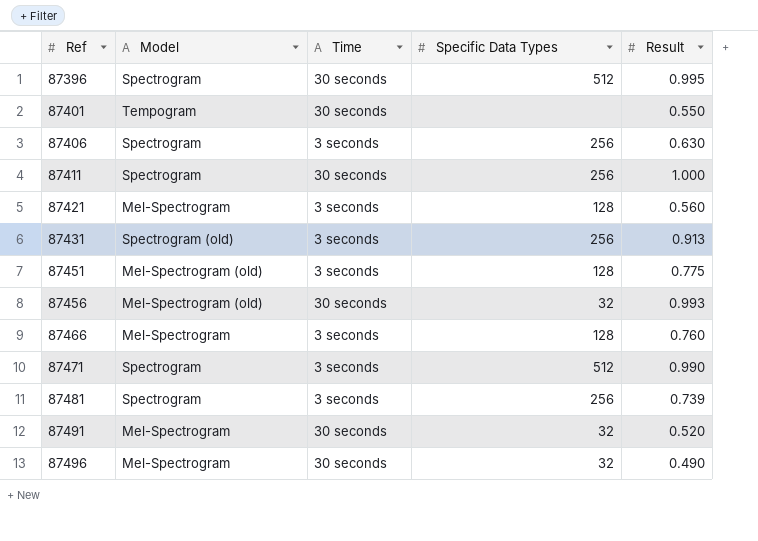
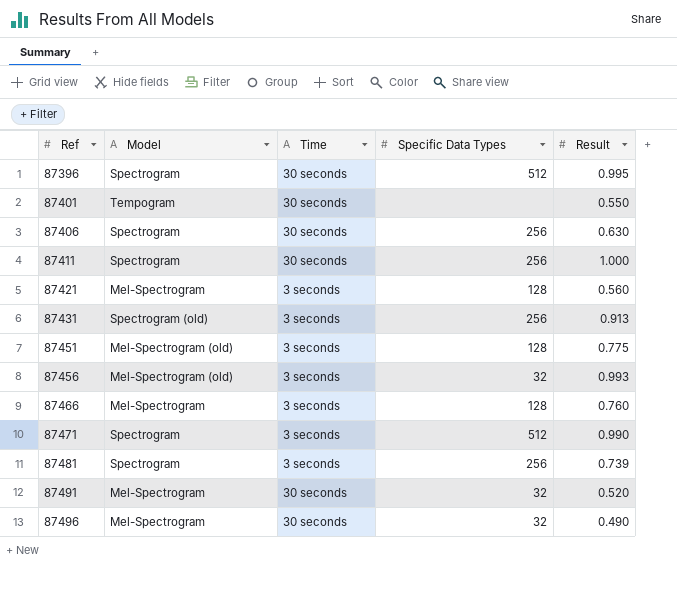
87406 | Time: 3 seconds -> 30 seconds
87456 | Time: 30 seconds -> 3 seconds

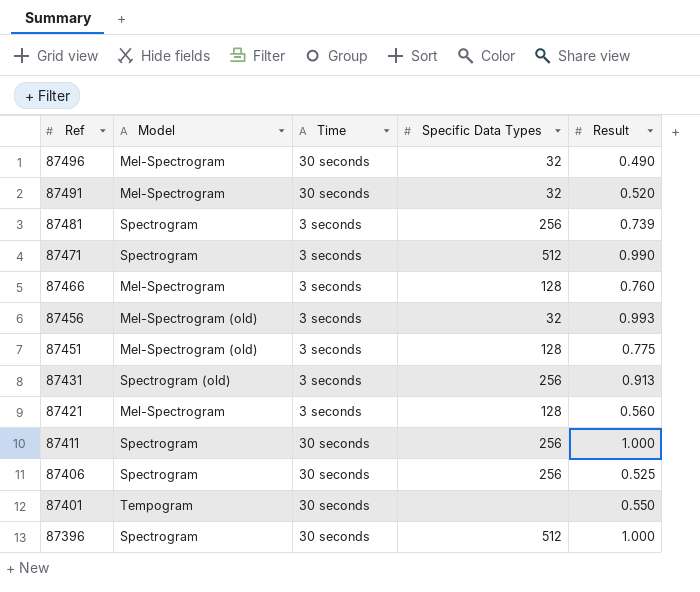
row order: Ref ascending -> Ref descending
87406 | Result: 0.630 -> 0.525
87396 | Result: 0.995 -> 1.000

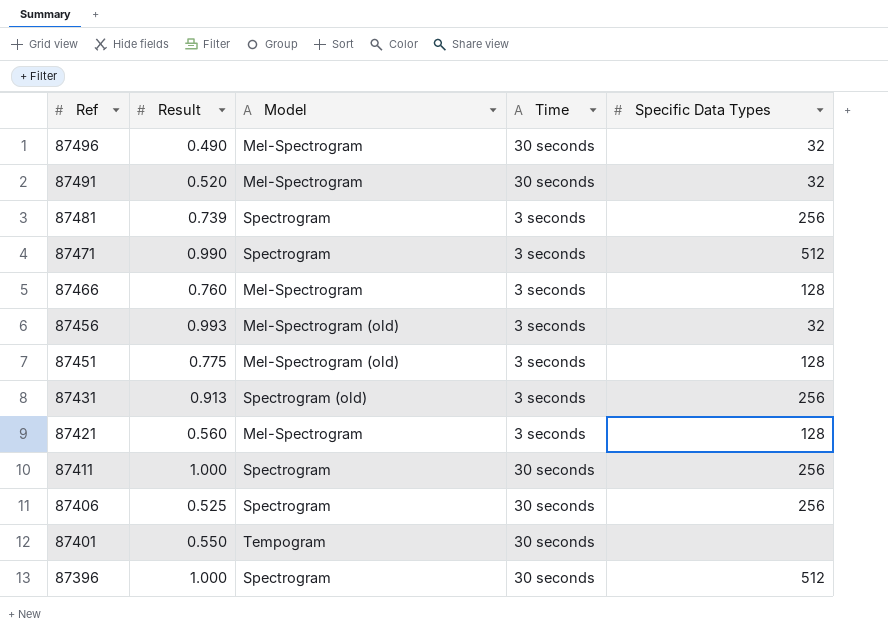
column Result | position: 5 -> 2

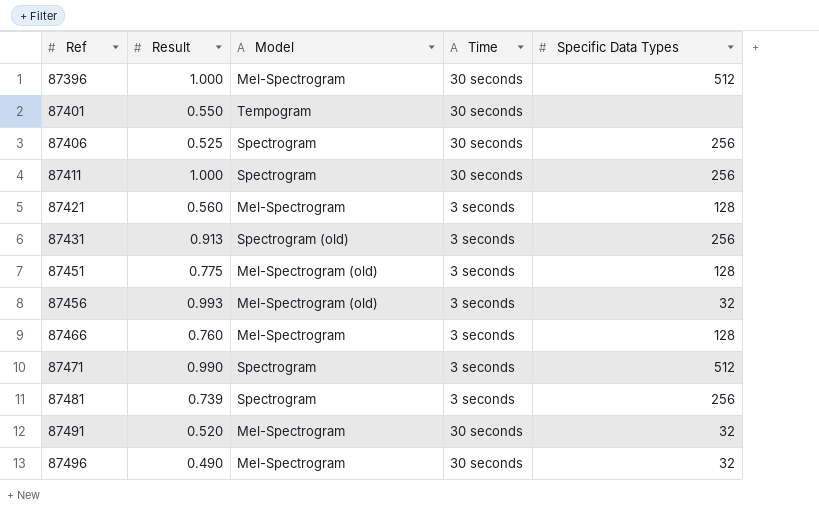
row order: Ref descending -> Ref ascending
87396 | Model: Spectrogram -> Mel-Spectrogram

